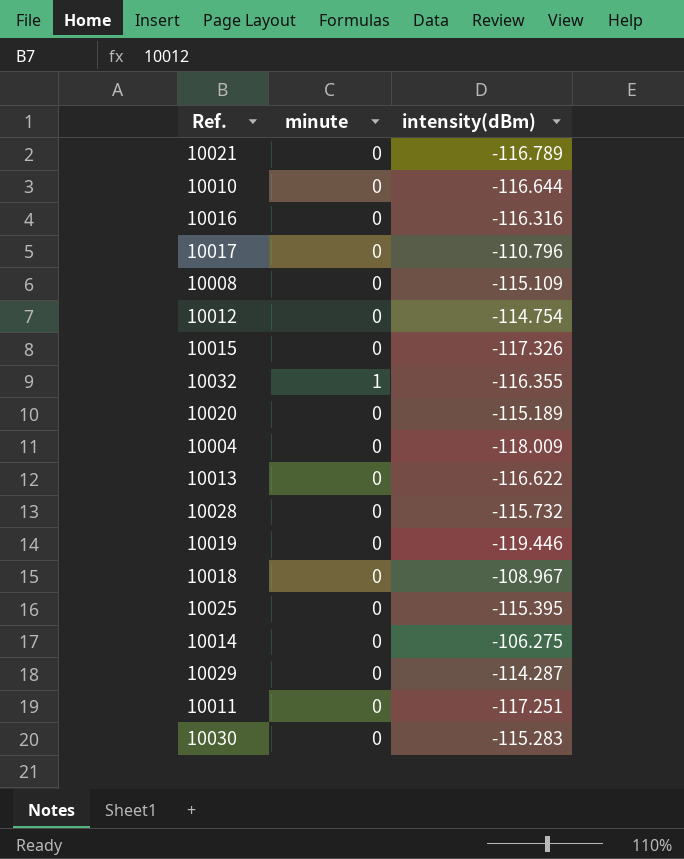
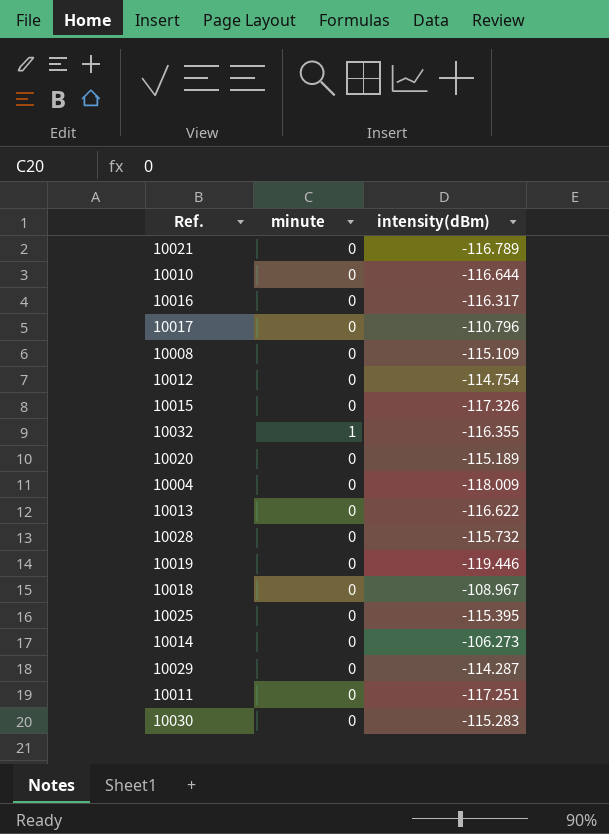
10016 | intensity(dBm): -116.316 -> -116.317
10014 | intensity(dBm): -106.275 -> -106.273

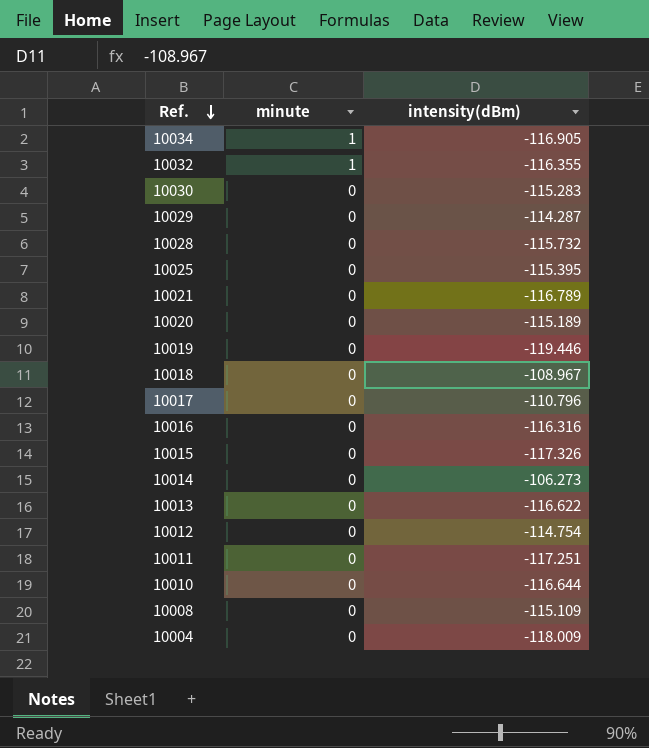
row order: none -> Ref. descending
row 10034: none -> 1 | -116.905
10016 | intensity(dBm): -116.317 -> -116.316

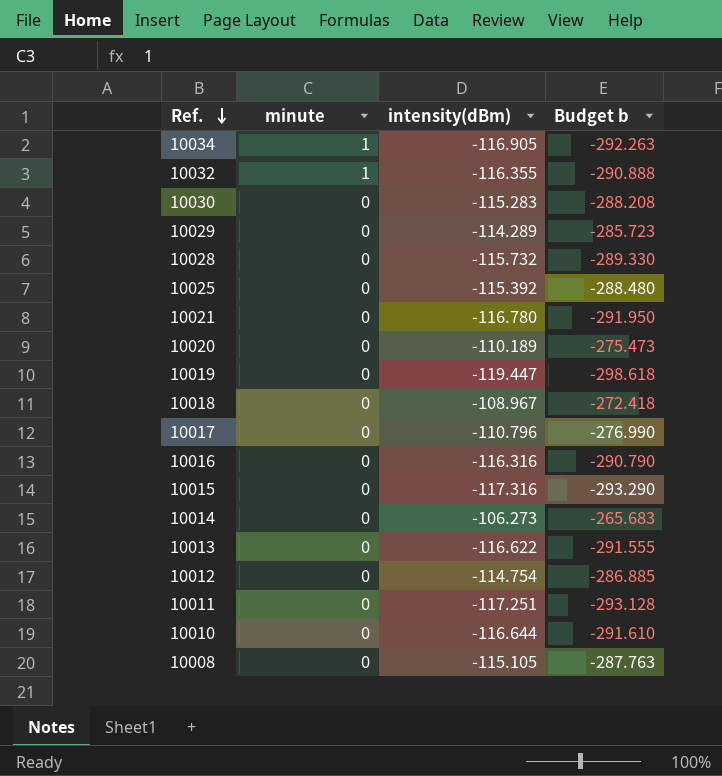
column Budget b | formula: none -> [intensity(dBm)] * 2.5
row 10004: 0 | -118.009 -> none
10029 | intensity(dBm): -114.287 -> -114.289
10025 | intensity(dBm): -115.395 -> -115.392
10021 | intensity(dBm): -116.789 -> -116.780
10020 | intensity(dBm): -115.189 -> -110.189
10019 | intensity(dBm): -119.446 -> -119.447
10015 | intensity(dBm): -117.326 -> -117.316
10008 | intensity(dBm): -115.109 -> -115.105

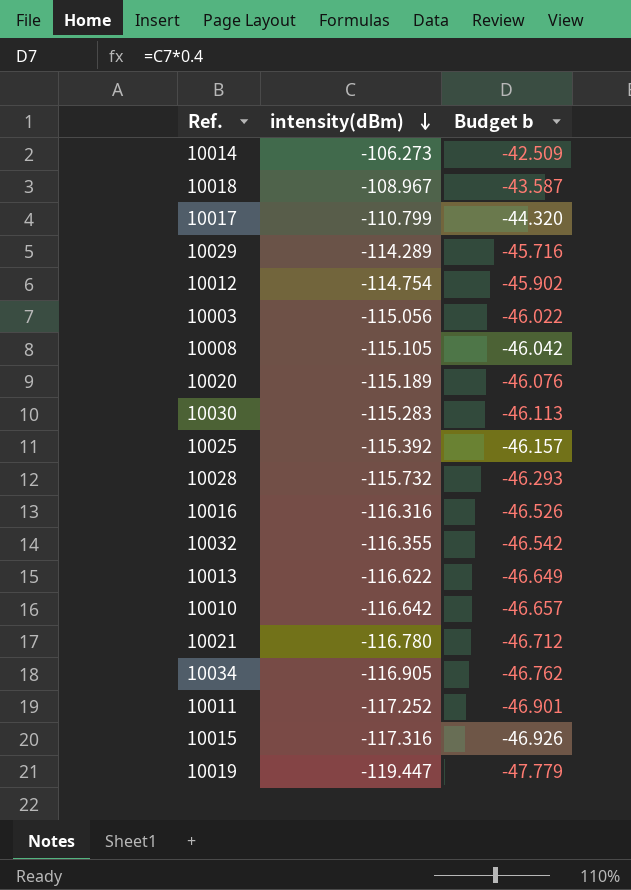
row order: Ref. descending -> intensity(dBm) descending
column minute | position: 2 -> none
column Budget b | formula: [intensity(dBm)] * 2.5 -> [intensity(dBm)] * 0.4
10017 | intensity(dBm): -110.796 -> -110.799
row 10003: none -> -115.056 | -46.022
10020 | intensity(dBm): -110.189 -> -115.189
10010 | intensity(dBm): -116.644 -> -116.642
10011 | intensity(dBm): -117.251 -> -117.252

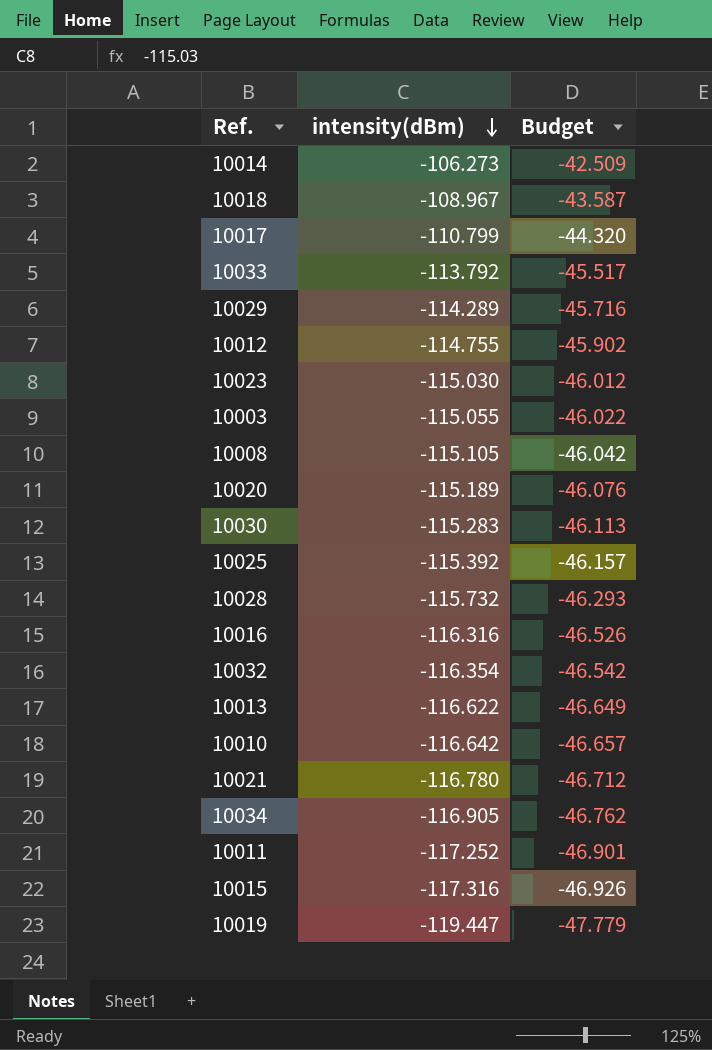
column name: Budget b -> Budget
row 10033: none -> -113.792 | -45.517
10012 | intensity(dBm): -114.754 -> -114.755
row 10023: none -> -115.030 | -46.012
10003 | intensity(dBm): -115.056 -> -115.055
10032 | intensity(dBm): -116.355 -> -116.354

